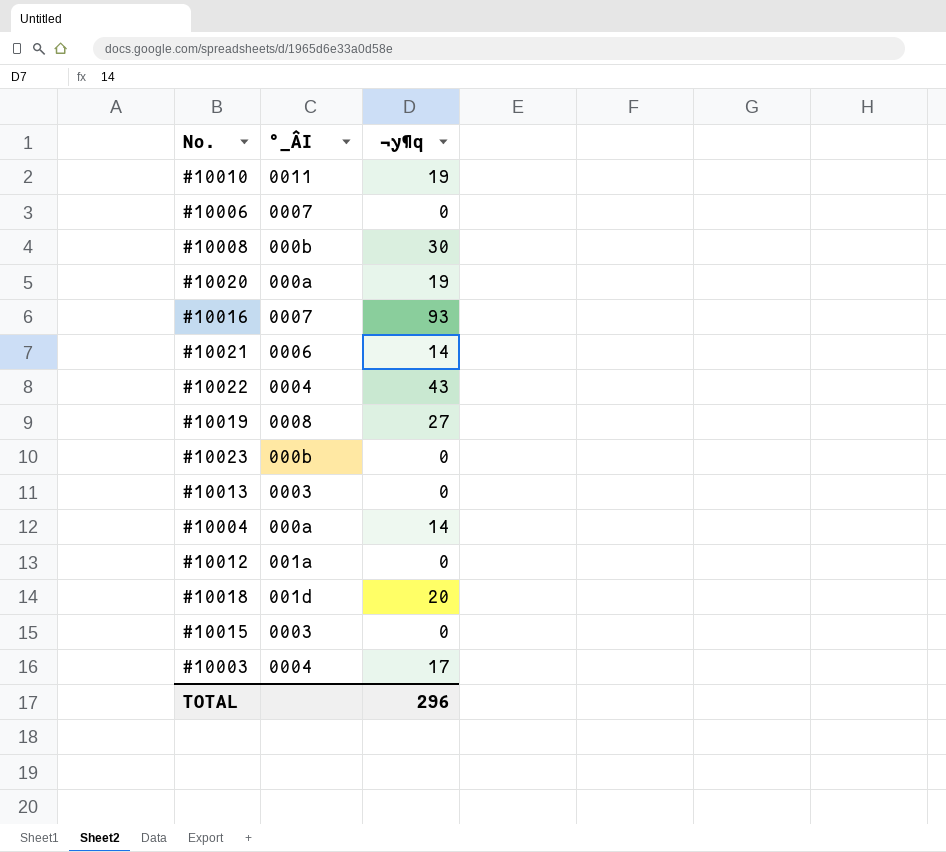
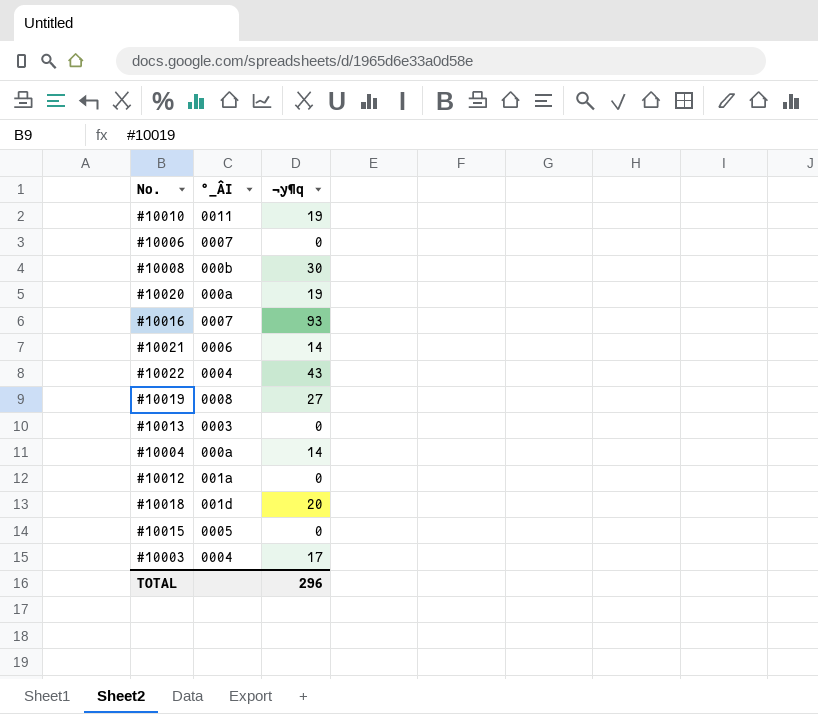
row #10023: 000b | 0 -> none
#10015 | °_ÂI: 0003 -> 0005

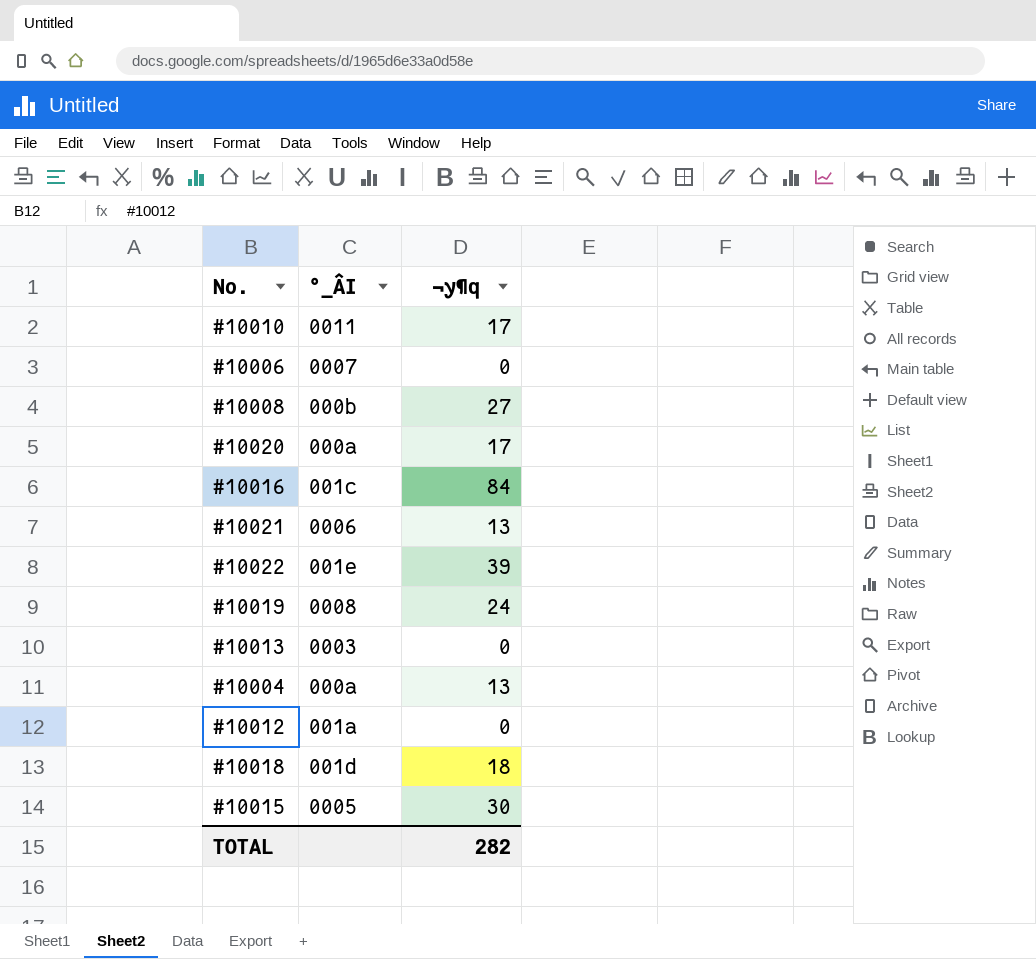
row #10003: 0004 | 17 -> none
#10010 | ¬y¶q: 19 -> 17
#10008 | ¬y¶q: 30 -> 27
#10020 | ¬y¶q: 19 -> 17
#10016 | °_ÂI: 0007 -> 001c
#10016 | ¬y¶q: 93 -> 84
#10021 | ¬y¶q: 14 -> 13
#10022 | °_ÂI: 0004 -> 001e
#10022 | ¬y¶q: 43 -> 39
#10019 | ¬y¶q: 27 -> 24
#10004 | ¬y¶q: 14 -> 13
#10018 | ¬y¶q: 20 -> 18
#10015 | ¬y¶q: 0 -> 30
TOTAL | ¬y¶q: 296 -> 282

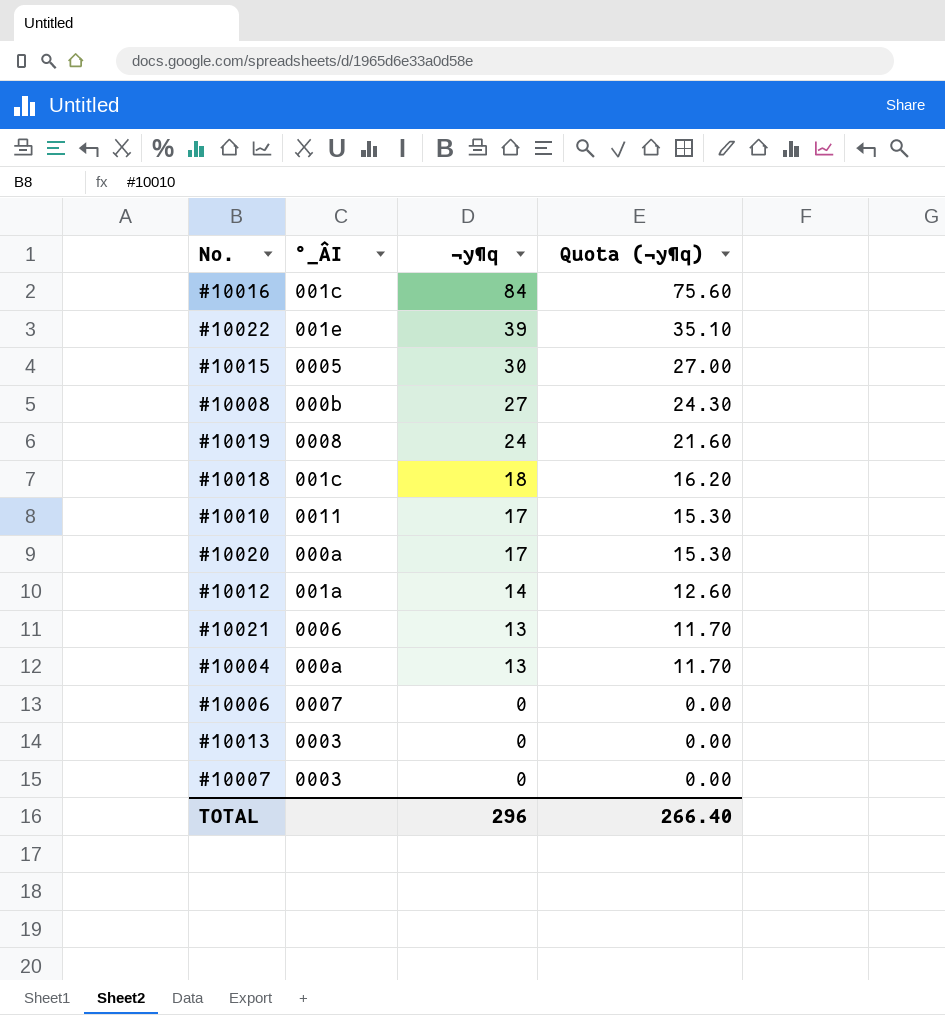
row order: none -> ¬y¶q descending
column Quota (¬y¶q) | formula: none -> [¬y¶q] * 0.9
#10018 | °_ÂI: 001d -> 001c
#10012 | ¬y¶q: 0 -> 14
row #10007: none -> 0003 | 0 | 0.00
TOTAL | ¬y¶q: 282 -> 296

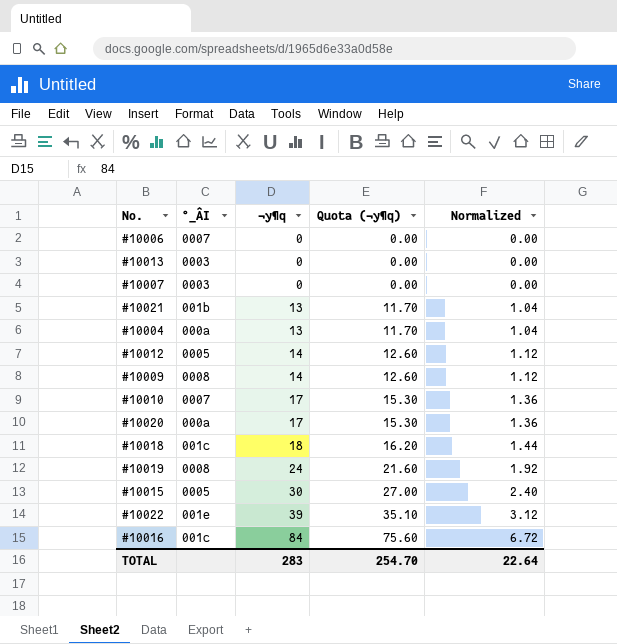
row order: ¬y¶q descending -> ¬y¶q ascending
column Normalized | formula: none -> [¬y¶q] * 0.08
row #10008: 000b | 27 | 24.30 -> none
#10021 | °_ÂI: 0006 -> 001b
#10012 | °_ÂI: 001a -> 0005
row #10009: none -> 0008 | 14 | 12.60 | 1.12
#10010 | °_ÂI: 0011 -> 0007
TOTAL | ¬y¶q: 296 -> 283
TOTAL | Quota (¬y¶q): 266.40 -> 254.70

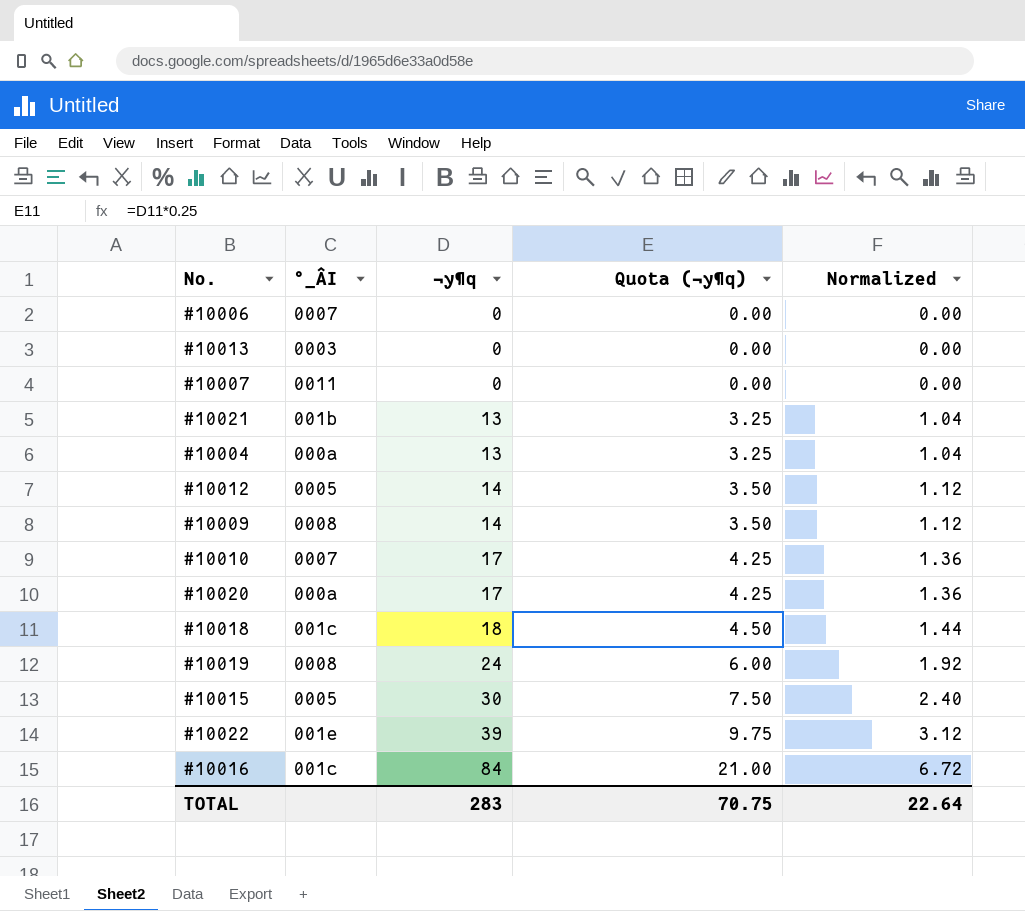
column Quota (¬y¶q) | formula: [¬y¶q] * 0.9 -> [¬y¶q] * 0.25
#10007 | °_ÂI: 0003 -> 0011
TOTAL | Quota (¬y¶q): 254.70 -> 70.75

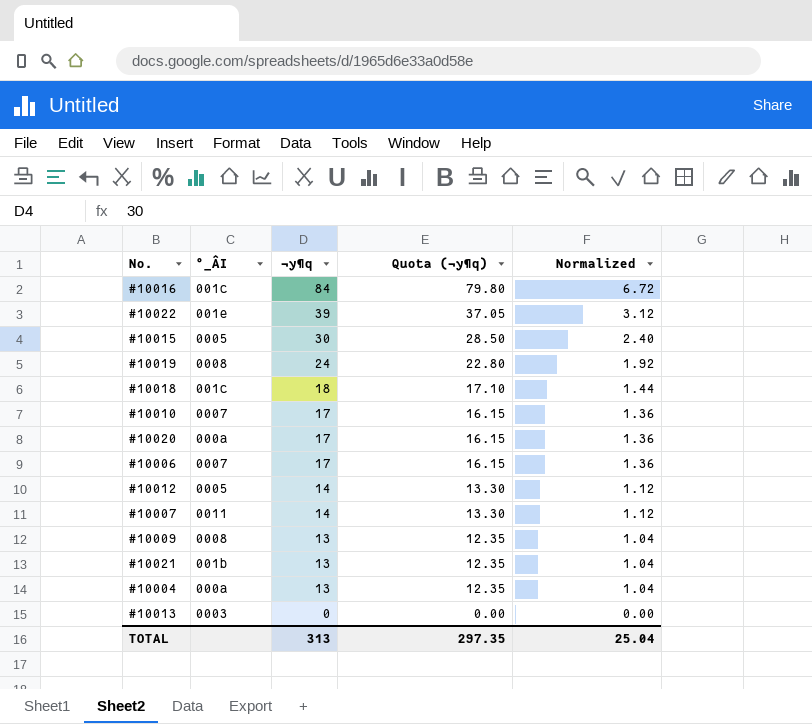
row order: ¬y¶q ascending -> ¬y¶q descending
column Quota (¬y¶q) | formula: [¬y¶q] * 0.25 -> [¬y¶q] * 0.95
#10006 | ¬y¶q: 0 -> 17
#10006 | Normalized: 0.00 -> 1.36
#10007 | ¬y¶q: 0 -> 14
#10007 | Normalized: 0.00 -> 1.12
#10009 | ¬y¶q: 14 -> 13
#10009 | Normalized: 1.12 -> 1.04
TOTAL | ¬y¶q: 283 -> 313
TOTAL | Quota (¬y¶q): 70.75 -> 297.35
TOTAL | Normalized: 22.64 -> 25.04

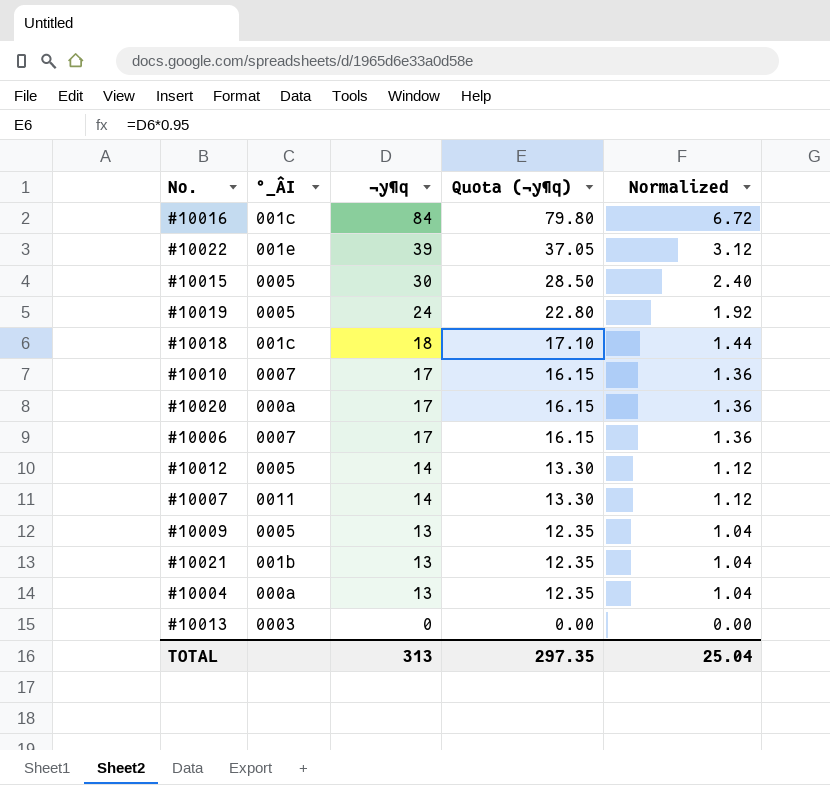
#10019 | °_ÂI: 0008 -> 0005
#10009 | °_ÂI: 0008 -> 0005

